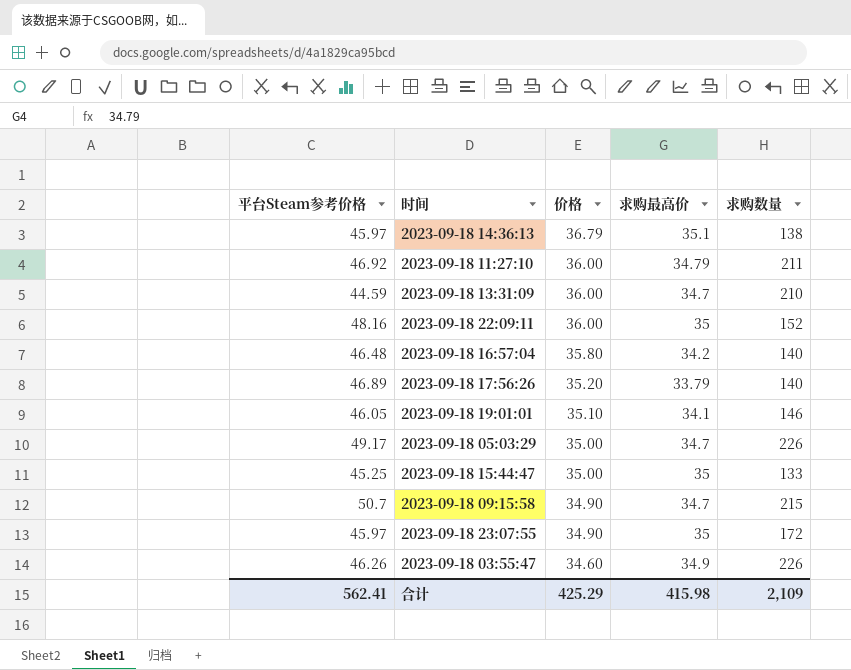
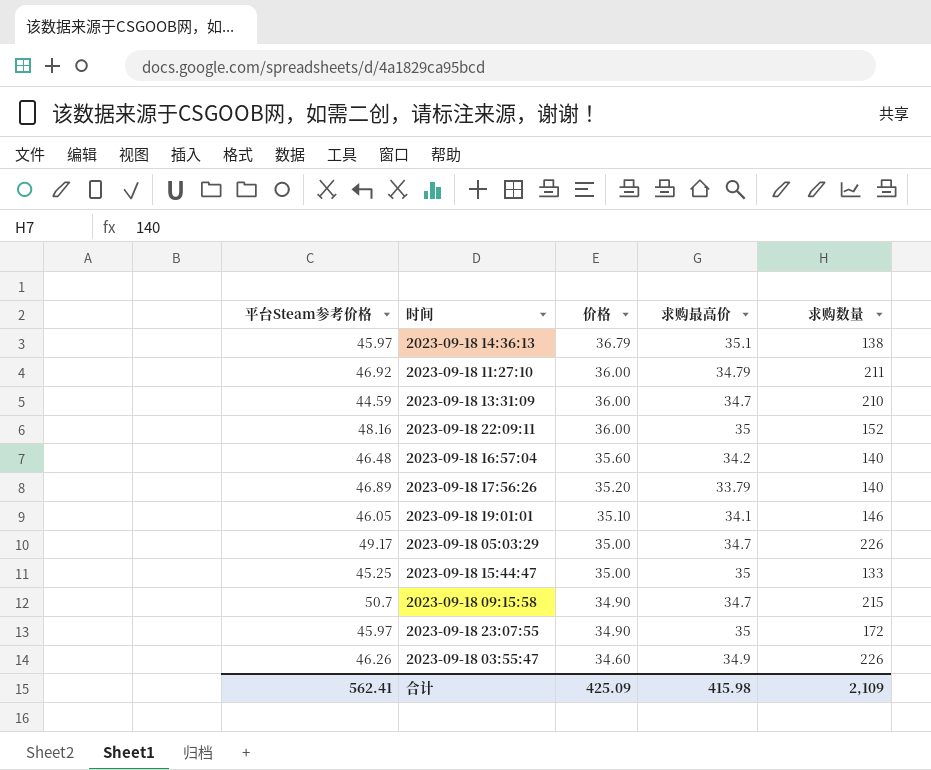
2023-09-18 16:57:04 | 价格: 35.80 -> 35.60
合计 | 价格: 425.29 -> 425.09

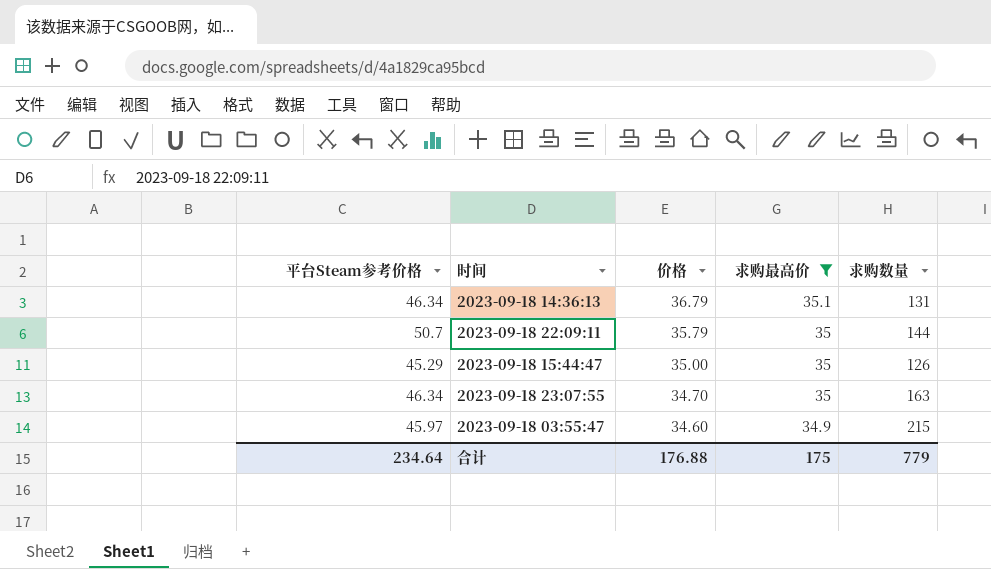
filter: none -> 求购最高价 >= 34.9
2023-09-18 14:36:13 | 平台Steam参考价格: 45.97 -> 46.34
2023-09-18 14:36:13 | 求购数量: 138 -> 131
2023-09-18 22:09:11 | 平台Steam参考价格: 48.16 -> 50.7
2023-09-18 22:09:11 | 价格: 36.00 -> 35.79
2023-09-18 22:09:11 | 求购数量: 152 -> 144
2023-09-18 15:44:47 | 平台Steam参考价格: 45.25 -> 45.29
2023-09-18 15:44:47 | 求购数量: 133 -> 126
2023-09-18 23:07:55 | 平台Steam参考价格: 45.97 -> 46.34
2023-09-18 23:07:55 | 价格: 34.90 -> 34.70
2023-09-18 23:07:55 | 求购数量: 172 -> 163
2023-09-18 03:55:47 | 平台Steam参考价格: 46.26 -> 45.97
2023-09-18 03:55:47 | 求购数量: 226 -> 215
合计 | 平台Steam参考价格: 562.41 -> 234.64
合计 | 价格: 425.09 -> 176.88
合计 | 求购最高价: 415.98 -> 175
合计 | 求购数量: 2,109 -> 779

